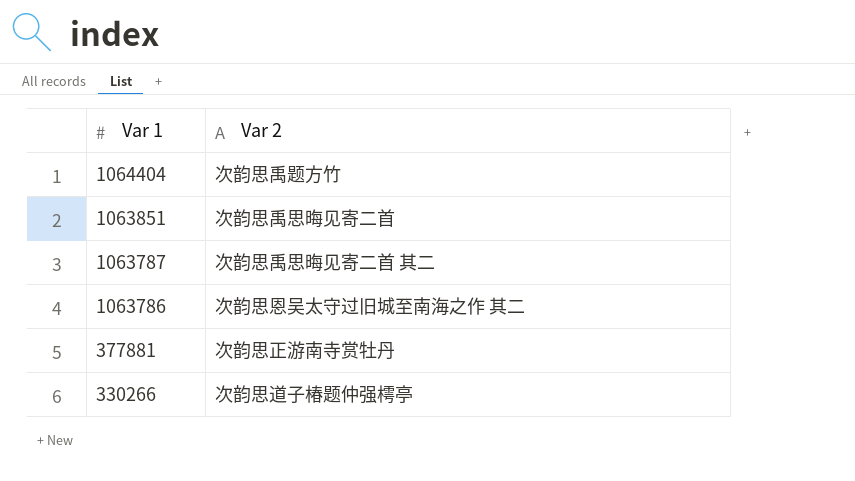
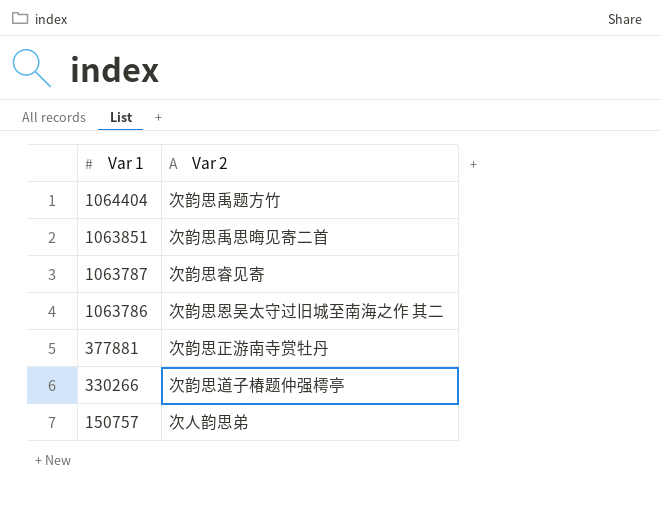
1063787 | Var 2: 次韵思禹思晦见寄二首 其二 -> 次韵思睿见寄
row 150757: none -> 次人韵思弟

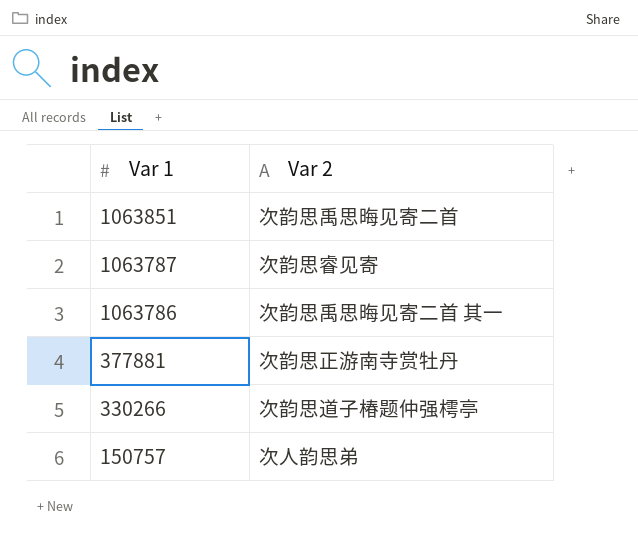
row 1064404: 次韵思禹题方竹 -> none
1063786 | Var 2: 次韵思恩吴太守过旧城至南海之作 其二 -> 次韵思禹思晦见寄二首 其一

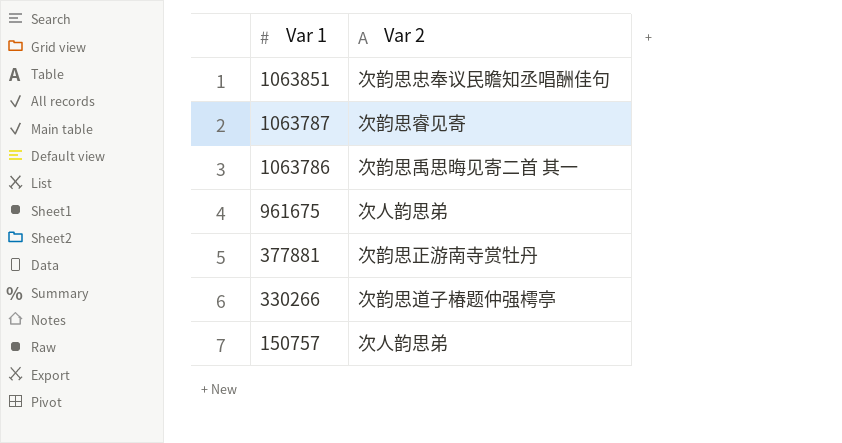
1063851 | Var 2: 次韵思禹思晦见寄二首 -> 次韵思忠奉议民瞻知丞唱酬佳句
row 961675: none -> 次人韵思弟

